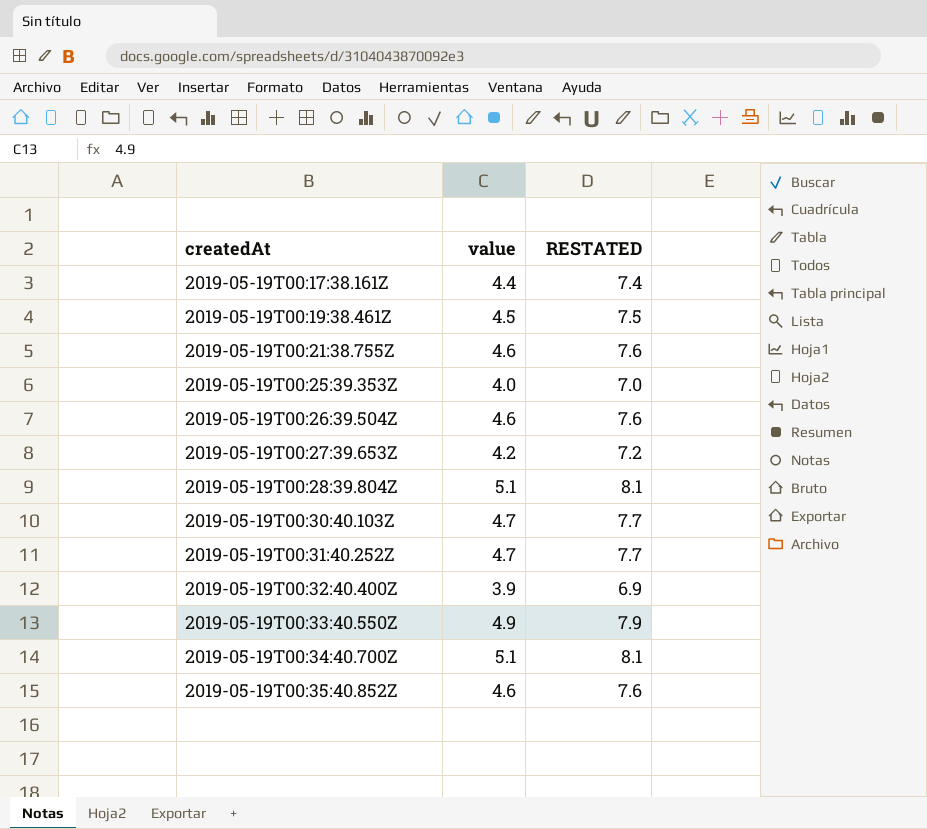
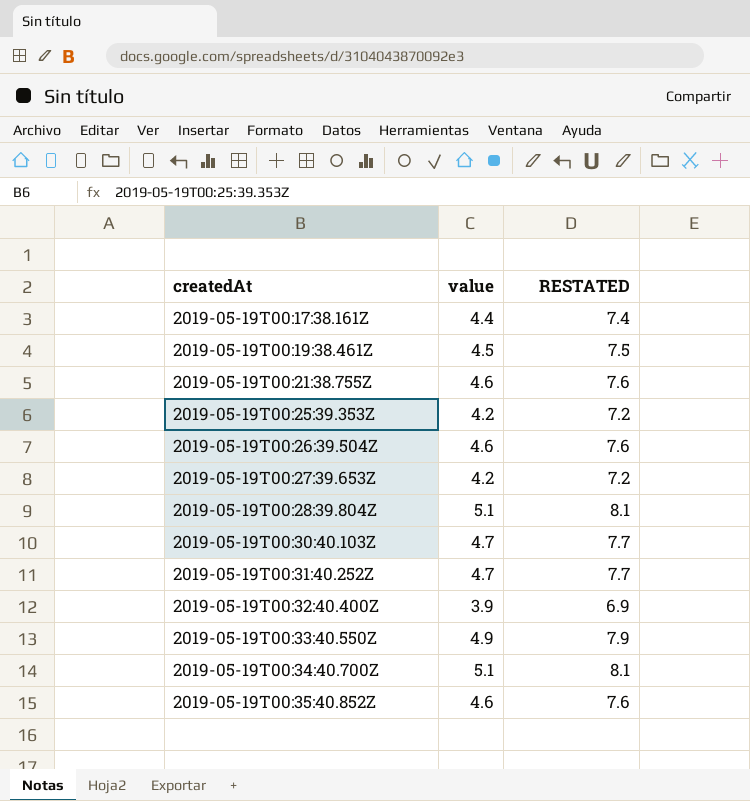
2019-05-19T00:25:39.353Z | value: 4.0 -> 4.2
2019-05-19T00:25:39.353Z | RESTATED: 7.0 -> 7.2

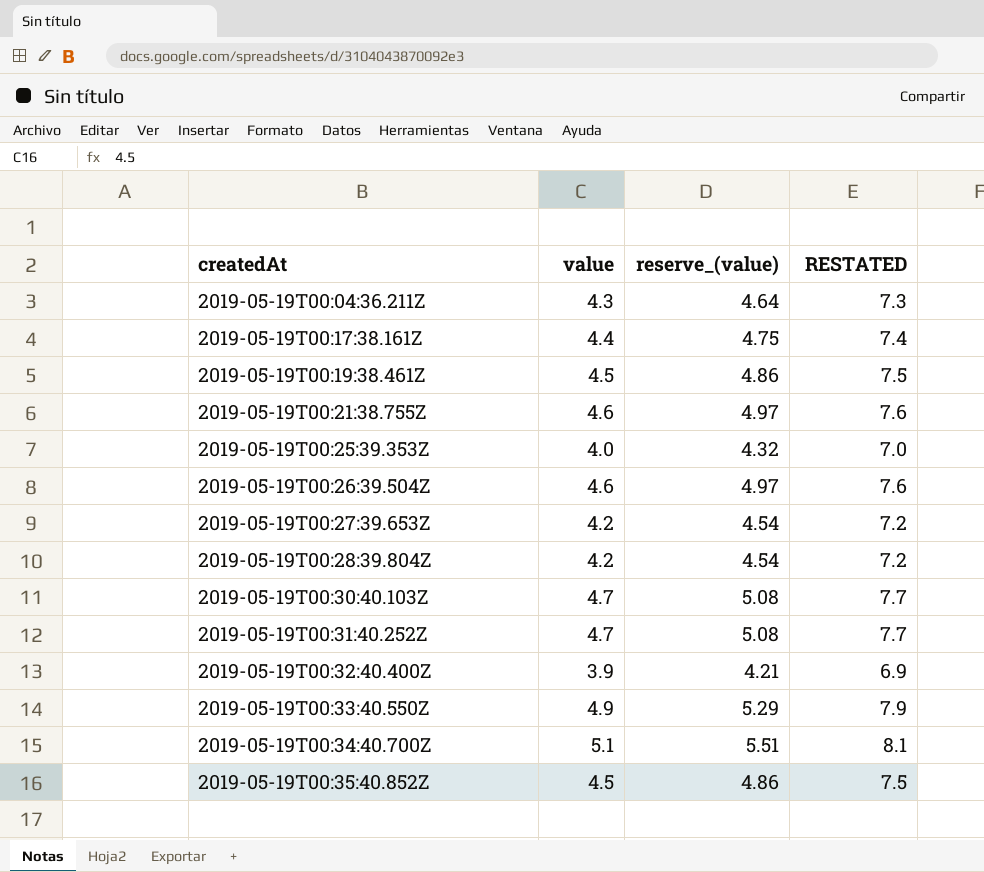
column reserve_(value) | formula: none -> [value] * 1.08
row 2019-05-19T00:04:36.211Z: none -> 4.3 | 4.64 | 7.3
2019-05-19T00:25:39.353Z | value: 4.2 -> 4.0
2019-05-19T00:25:39.353Z | RESTATED: 7.2 -> 7.0
2019-05-19T00:28:39.804Z | value: 5.1 -> 4.2
2019-05-19T00:28:39.804Z | RESTATED: 8.1 -> 7.2
2019-05-19T00:35:40.852Z | value: 4.6 -> 4.5
2019-05-19T00:35:40.852Z | RESTATED: 7.6 -> 7.5

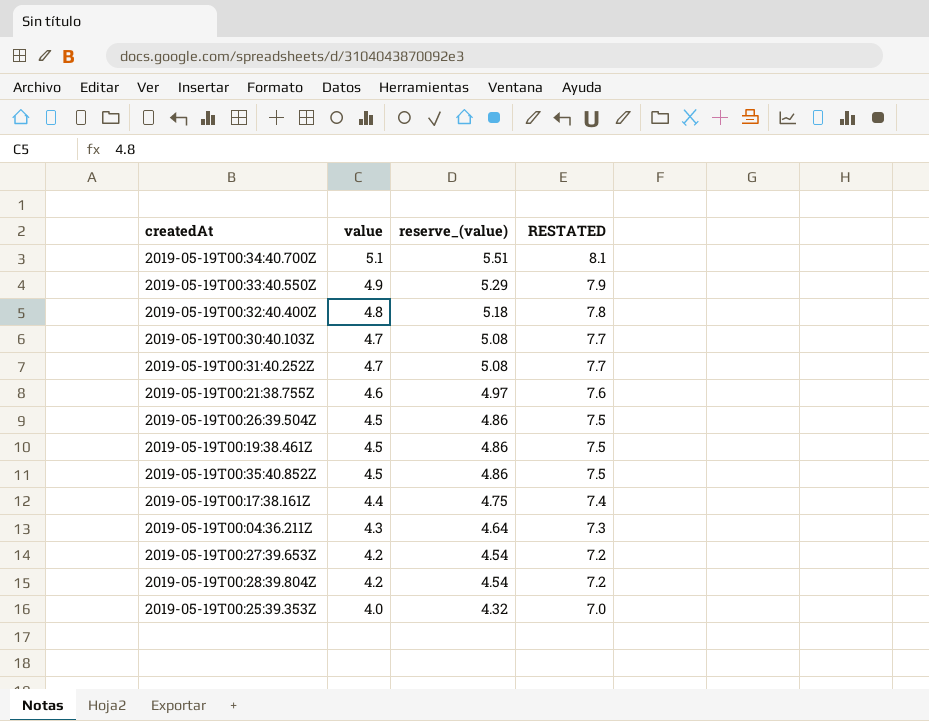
row order: createdAt ascending -> value descending
2019-05-19T00:32:40.400Z | value: 3.9 -> 4.8
2019-05-19T00:32:40.400Z | reserve_(value): 4.21 -> 5.18
2019-05-19T00:32:40.400Z | RESTATED: 6.9 -> 7.8
2019-05-19T00:26:39.504Z | value: 4.6 -> 4.5
2019-05-19T00:26:39.504Z | reserve_(value): 4.97 -> 4.86
2019-05-19T00:26:39.504Z | RESTATED: 7.6 -> 7.5

